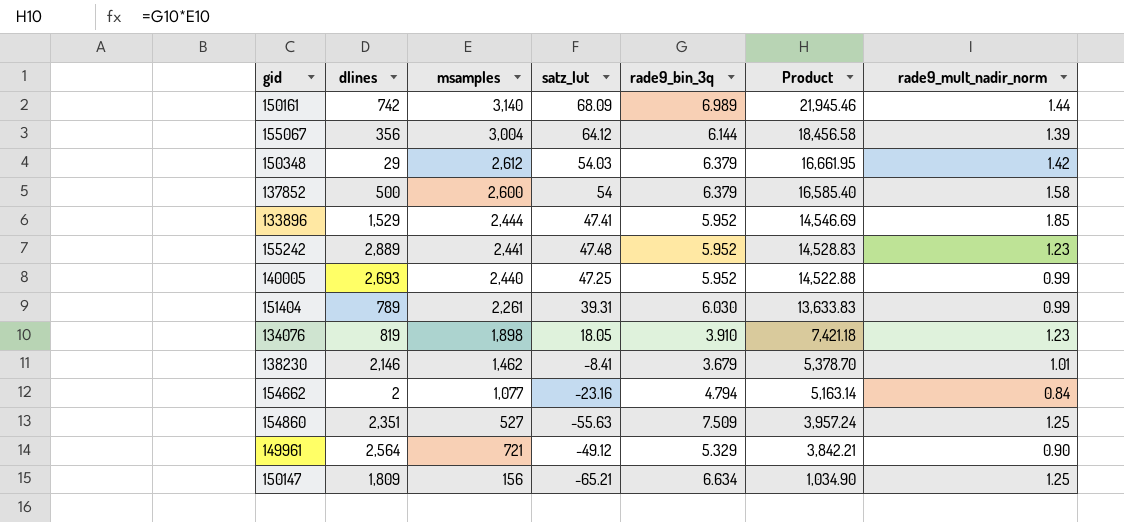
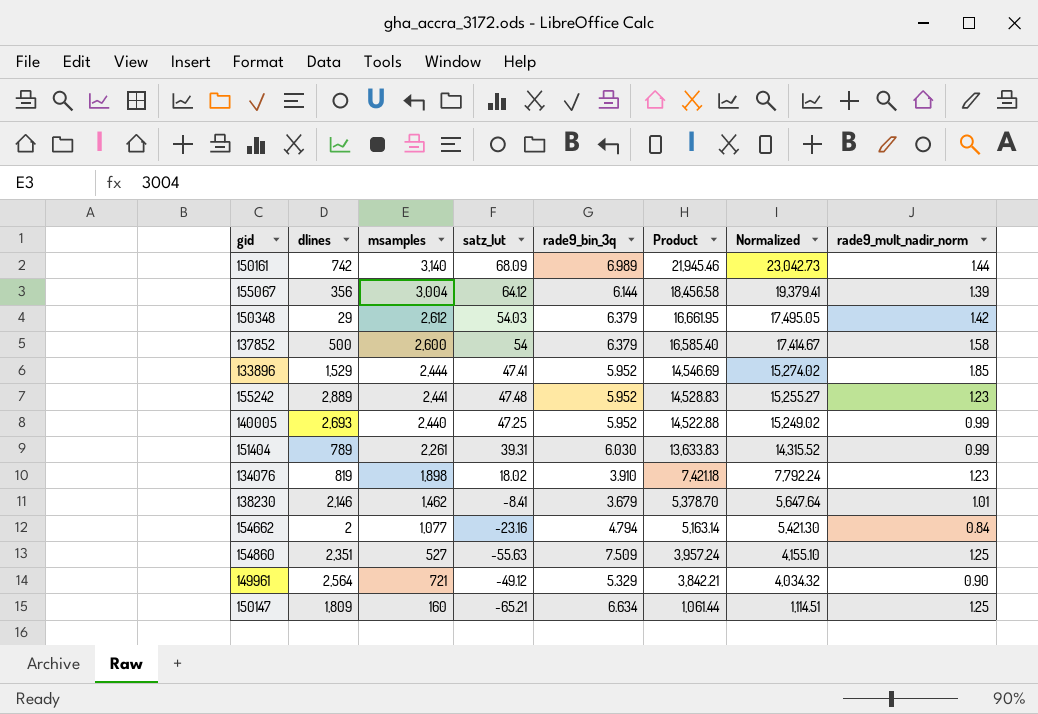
column Normalized | formula: none -> [Product] * 1.05
134076 | satz_lut: 18.05 -> 18.02
150147 | msamples: 156 -> 160
150147 | Product: 1,034.90 -> 1,061.44

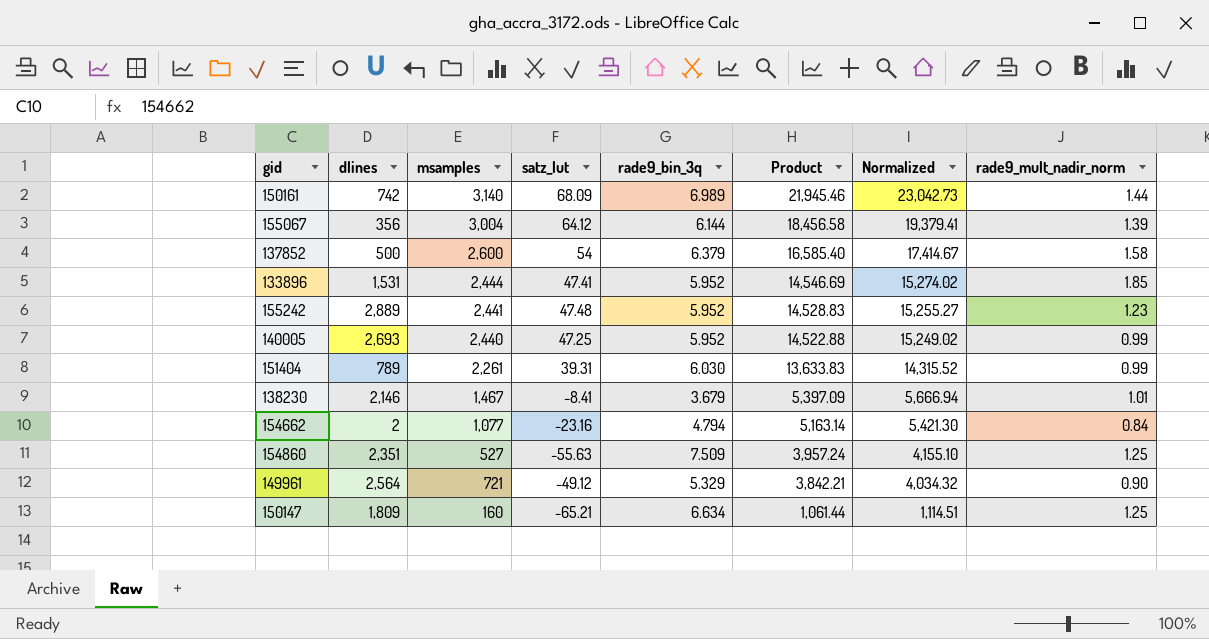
row 150348: 29 | 2,612 | 54.03 | 6.379 | 16,661.95 | 17,495.05 | 1.42 -> none
row 134076: 819 | 1,898 | 18.02 | 3.910 | 7,421.18 | 7,792.24 | 1.23 -> none
133896 | dlines: 1,529 -> 1,531
138230 | msamples: 1,462 -> 1,467
138230 | Product: 5,378.70 -> 5,397.09
138230 | Normalized: 5,647.64 -> 5,666.94

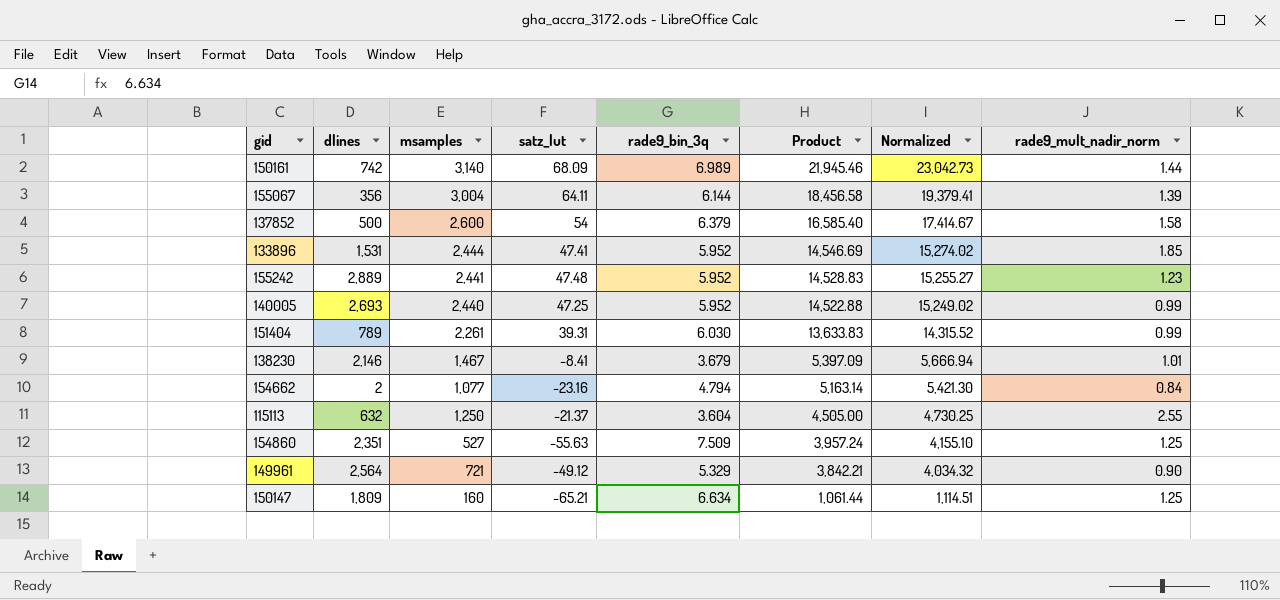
155067 | satz_lut: 64.12 -> 64.11
row 115113: none -> 632 | 1,250 | -21.37 | 3.604 | 4,505.00 | 4,730.25 | 2.55

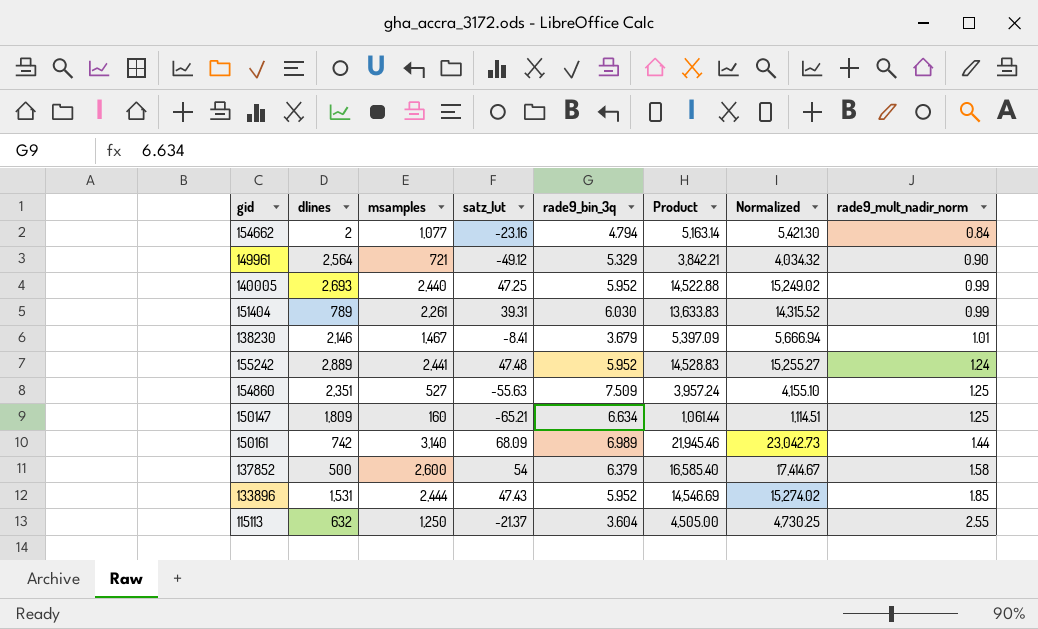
row order: Product descending -> rade9_mult_nadir_norm ascending
row 155067: 356 | 3,004 | 64.11 | 6.144 | 18,456.58 | 19,379.41 | 1.39 -> none
155242 | rade9_mult_nadir_norm: 1.23 -> 1.24
133896 | satz_lut: 47.41 -> 47.43

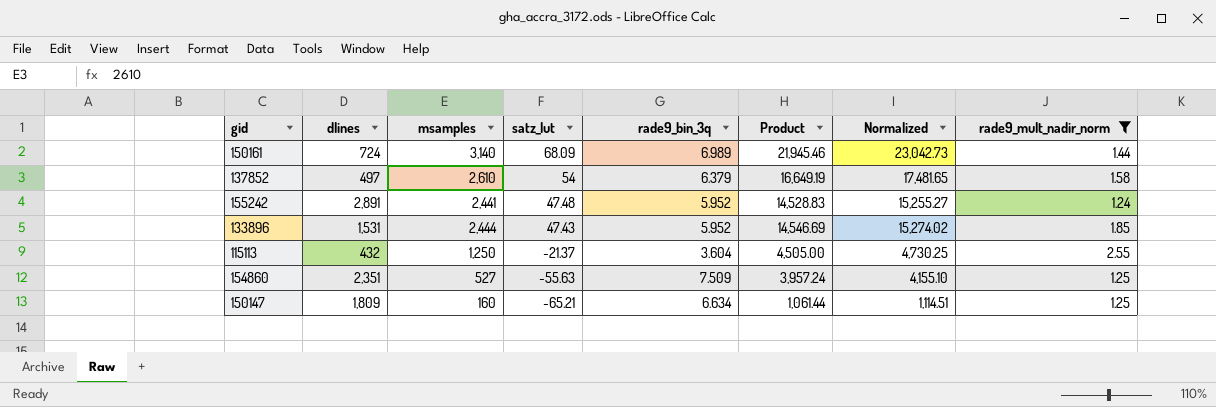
filter: none -> rade9_mult_nadir_norm >= 1.24
row order: rade9_mult_nadir_norm ascending -> satz_lut descending
150161 | dlines: 742 -> 724
137852 | dlines: 500 -> 497
137852 | msamples: 2,600 -> 2,610
137852 | Product: 16,585.40 -> 16,649.19
137852 | Normalized: 17,414.67 -> 17,481.65
155242 | dlines: 2,889 -> 2,891
115113 | dlines: 632 -> 432

